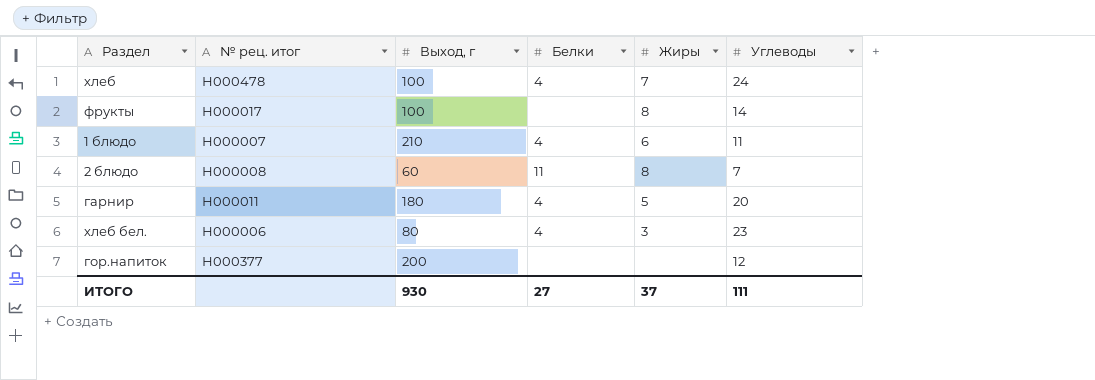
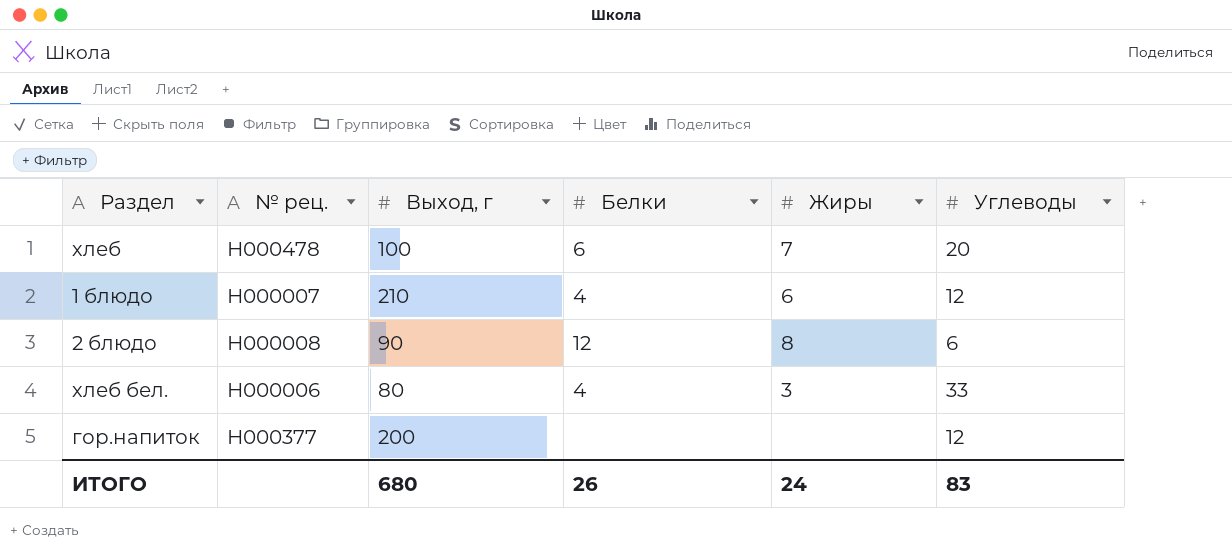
column name: № рец. итог -> № рец.
row фрукты: Н000017 | 100 | none | 8 | 14 -> none
row гарнир: Н000011 | 180 | 4 | 5 | 20 -> none
хлеб | Белки: 4 -> 6
хлеб | Углеводы: 24 -> 20
1 блюдо | Углеводы: 11 -> 12
2 блюдо | Выход, г: 60 -> 90
2 блюдо | Белки: 11 -> 12
2 блюдо | Углеводы: 7 -> 6
хлеб бел. | Углеводы: 23 -> 33
ИТОГО | Выход, г: 930 -> 680
ИТОГО | Белки: 27 -> 26
ИТОГО | Жиры: 37 -> 24
ИТОГО | Углеводы: 111 -> 83

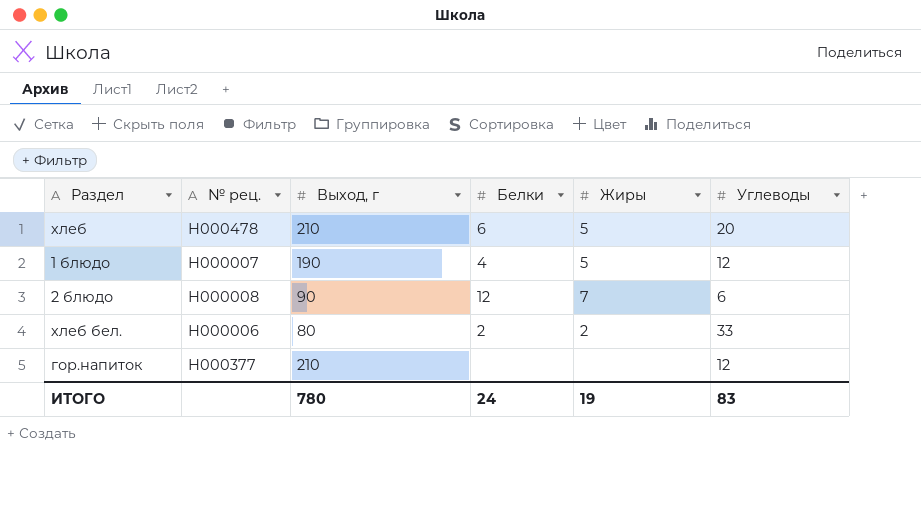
хлеб | Выход, г: 100 -> 210
хлеб | Жиры: 7 -> 5
1 блюдо | Выход, г: 210 -> 190
1 блюдо | Жиры: 6 -> 5
2 блюдо | Жиры: 8 -> 7
хлеб бел. | Белки: 4 -> 2
хлеб бел. | Жиры: 3 -> 2
гор.напиток | Выход, г: 200 -> 210
ИТОГО | Выход, г: 680 -> 780
ИТОГО | Белки: 26 -> 24
ИТОГО | Жиры: 24 -> 19

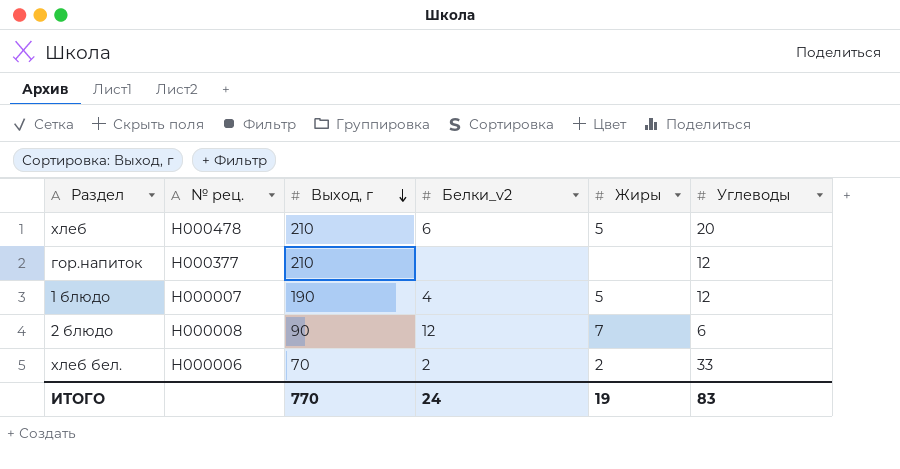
row order: none -> Выход, г descending
column name: Белки -> Белки_v2
хлеб бел. | Выход, г: 80 -> 70
ИТОГО | Выход, г: 780 -> 770

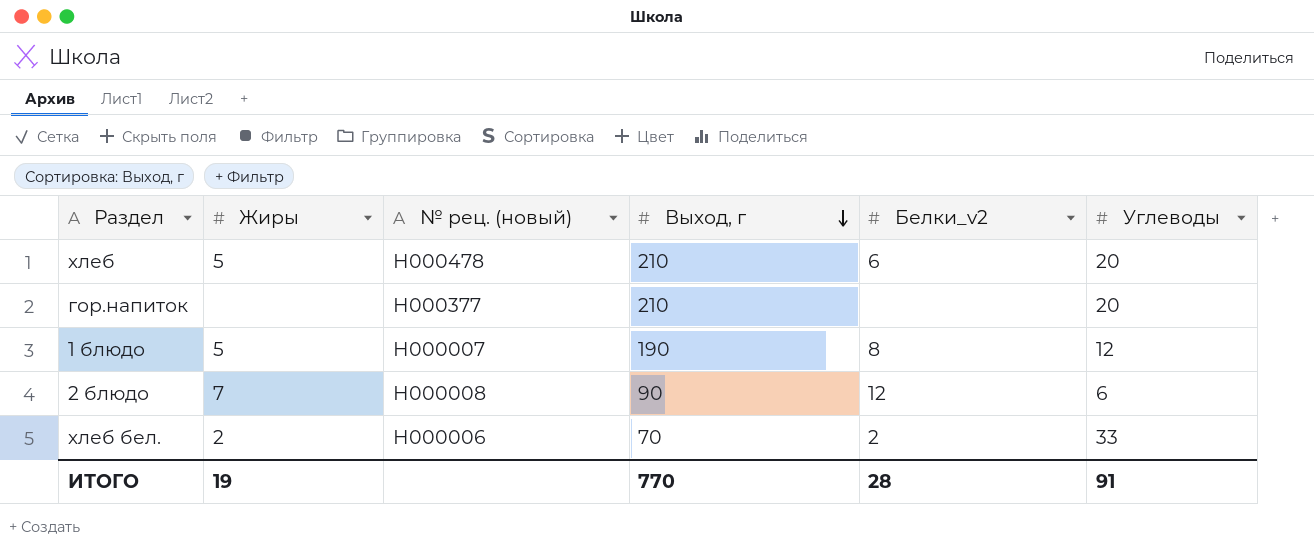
column Жиры | position: 5 -> 2
column name: № рец. -> № рец. (новый)
гор.напиток | Углеводы: 12 -> 20
1 блюдо | Белки_v2: 4 -> 8
ИТОГО | Белки_v2: 24 -> 28
ИТОГО | Углеводы: 83 -> 91

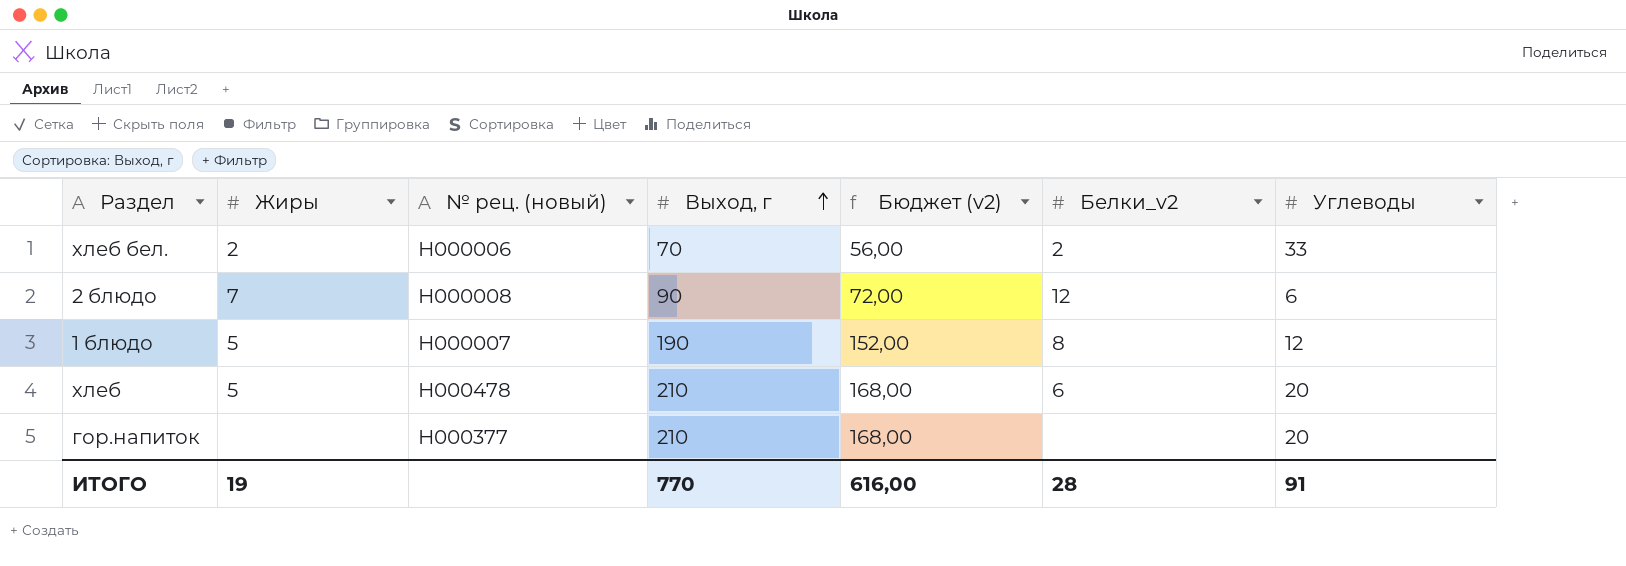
row order: Выход, г descending -> Выход, г ascending
column Бюджет (v2) | formula: none -> [Выход, г] * 0,8

